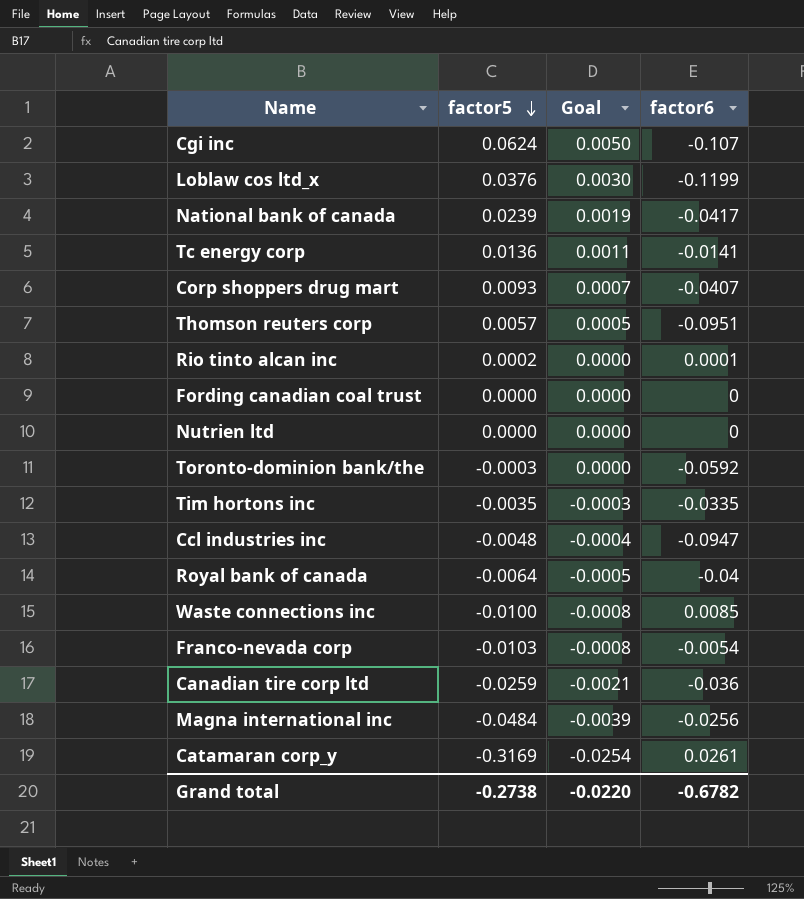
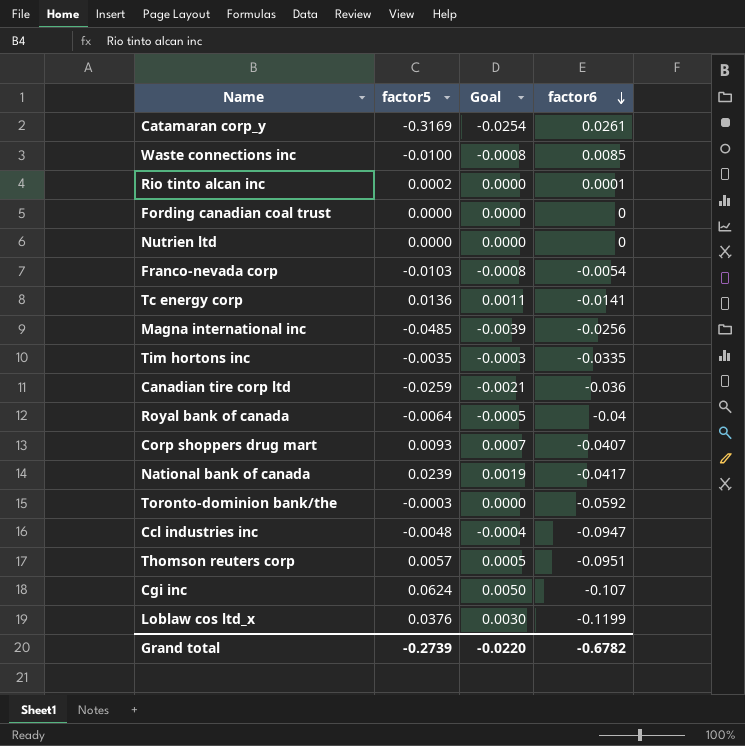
row order: factor5 descending -> factor6 descending
Magna international inc | factor5: -0.0484 -> -0.0485
Grand total | factor5: -0.2738 -> -0.2739

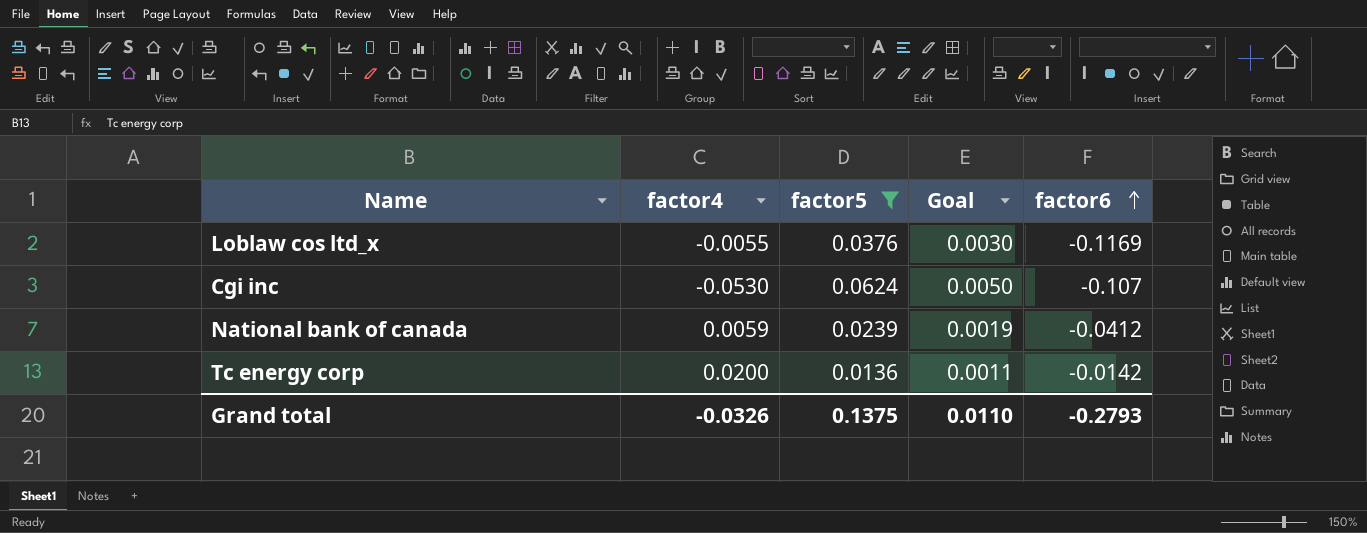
filter: none -> factor5 >= 0.0136
row order: factor6 descending -> factor6 ascending
column factor4 | position: none -> 2
Loblaw cos ltd_x | factor6: -0.1199 -> -0.1169
National bank of canada | factor6: -0.0417 -> -0.0412
Tc energy corp | factor6: -0.0141 -> -0.0142
Grand total | factor5: -0.2739 -> 0.1375
Grand total | Goal: -0.0220 -> 0.0110
Grand total | factor6: -0.6782 -> -0.2793

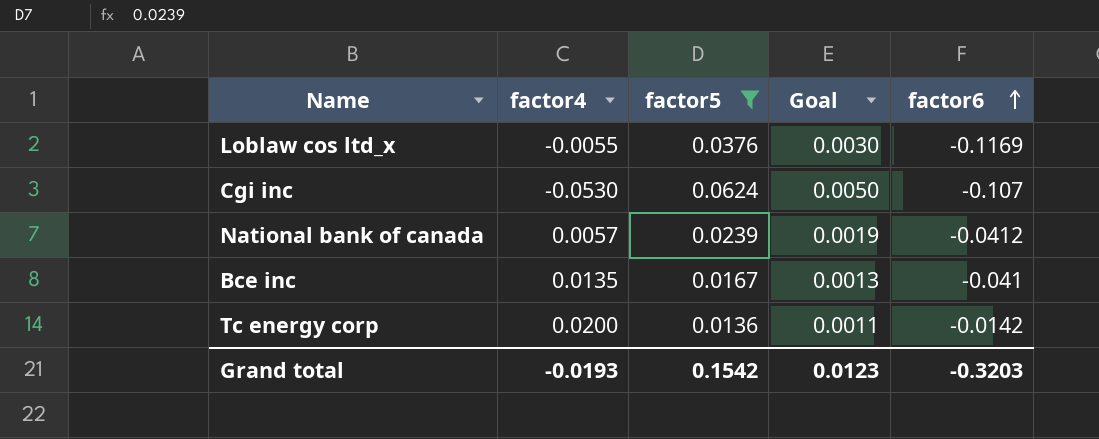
National bank of canada | factor4: 0.0059 -> 0.0057
row Bce inc: none -> 0.0135 | 0.0167 | 0.0013 | -0.041
Grand total | factor4: -0.0326 -> -0.0193
Grand total | factor5: 0.1375 -> 0.1542
Grand total | Goal: 0.0110 -> 0.0123
Grand total | factor6: -0.2793 -> -0.3203

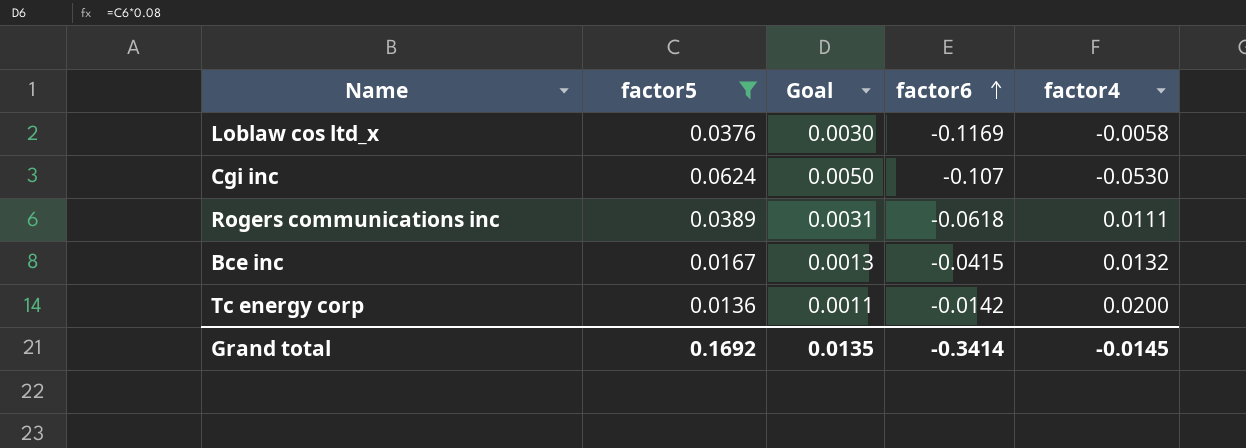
column factor4 | position: 2 -> 5
row National bank of canada: 0.0057 | 0.0239 | 0.0019 | -0.0412 -> none
Loblaw cos ltd_x | factor4: -0.0055 -> -0.0058
row Rogers communications inc: none -> 0.0389 | 0.0031 | -0.0618 | 0.0111
Bce inc | factor6: -0.041 -> -0.0415
Bce inc | factor4: 0.0135 -> 0.0132
Grand total | factor5: 0.1542 -> 0.1692
Grand total | Goal: 0.0123 -> 0.0135
Grand total | factor6: -0.3203 -> -0.3414
Grand total | factor4: -0.0193 -> -0.0145

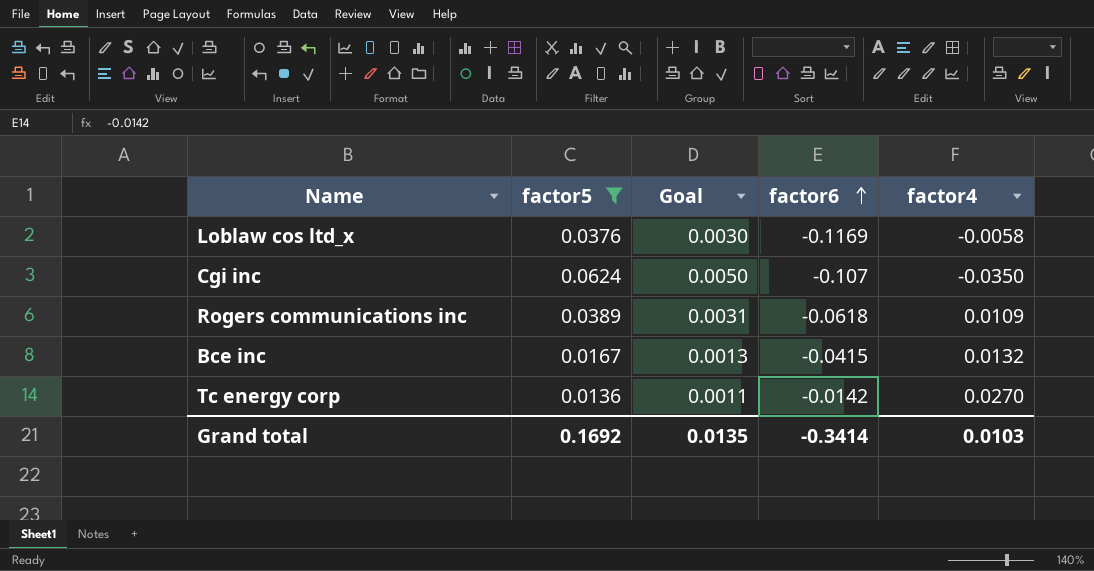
Cgi inc | factor4: -0.0530 -> -0.0350
Rogers communications inc | factor4: 0.0111 -> 0.0109
Tc energy corp | factor4: 0.0200 -> 0.0270
Grand total | factor4: -0.0145 -> 0.0103

